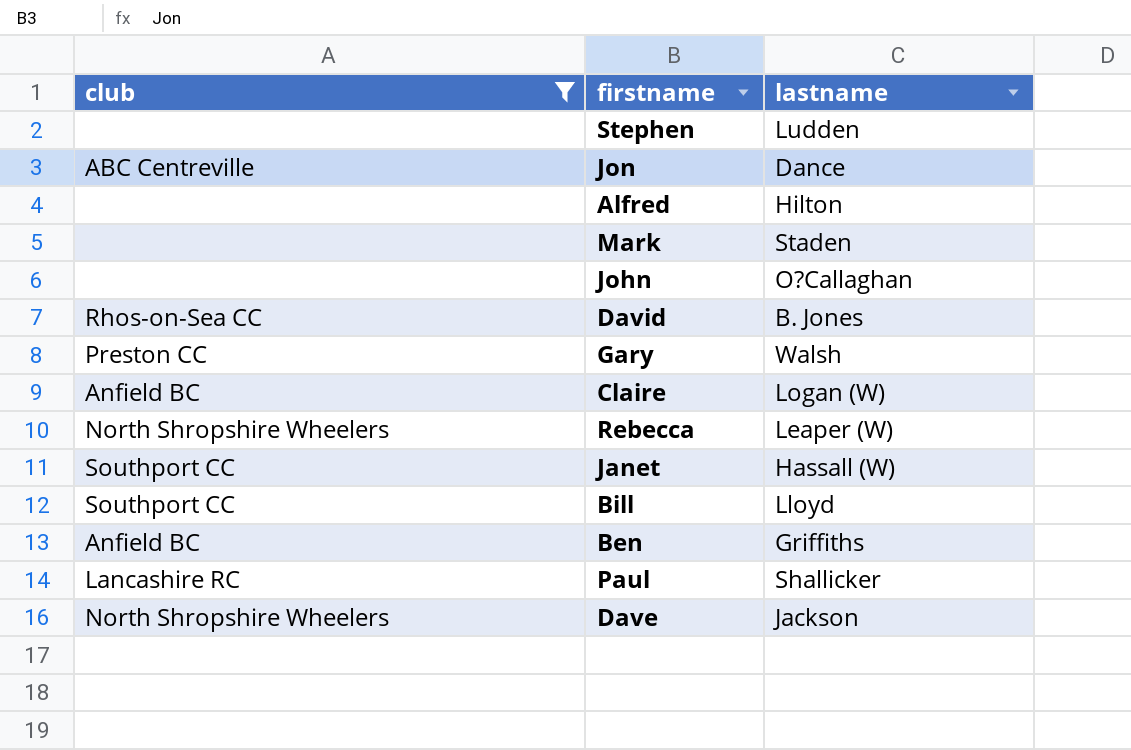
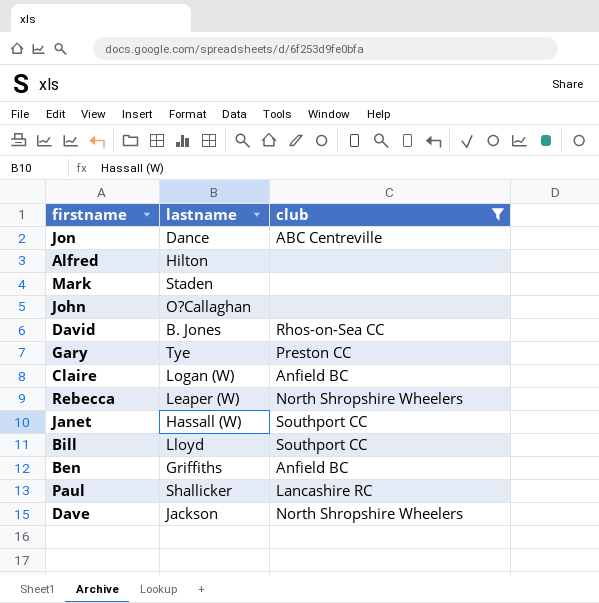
column club | position: 1 -> 3
row Stephen: none | Ludden -> none
Gary | lastname: Walsh -> Tye

